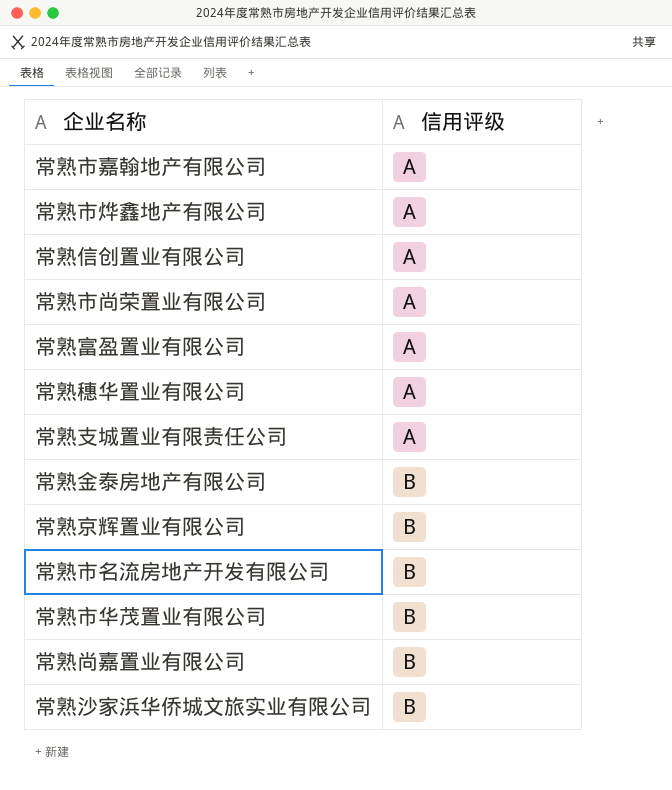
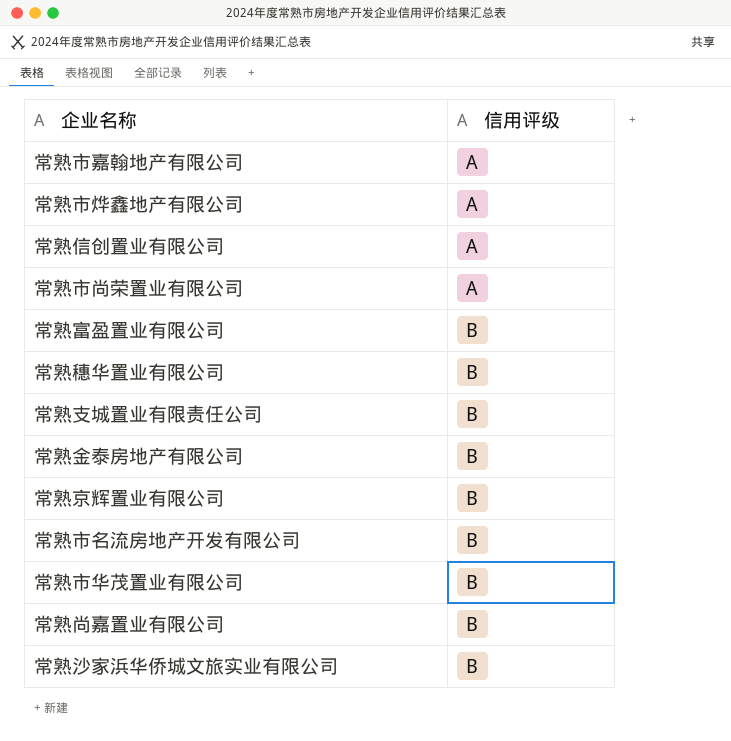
常熟富盈置业有限公司 | 信用评级: A -> B
常熟穗华置业有限公司 | 信用评级: A -> B
常熟支城置业有限责任公司 | 信用评级: A -> B

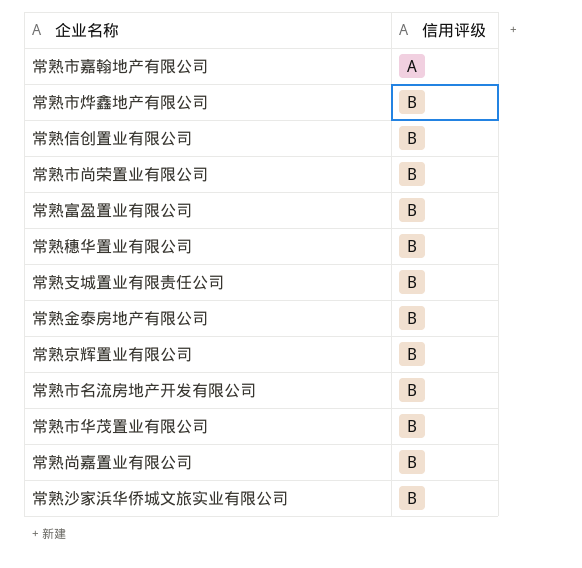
常熟市烨鑫地产有限公司 | 信用评级: A -> B
常熟信创置业有限公司 | 信用评级: A -> B
常熟市尚荣置业有限公司 | 信用评级: A -> B

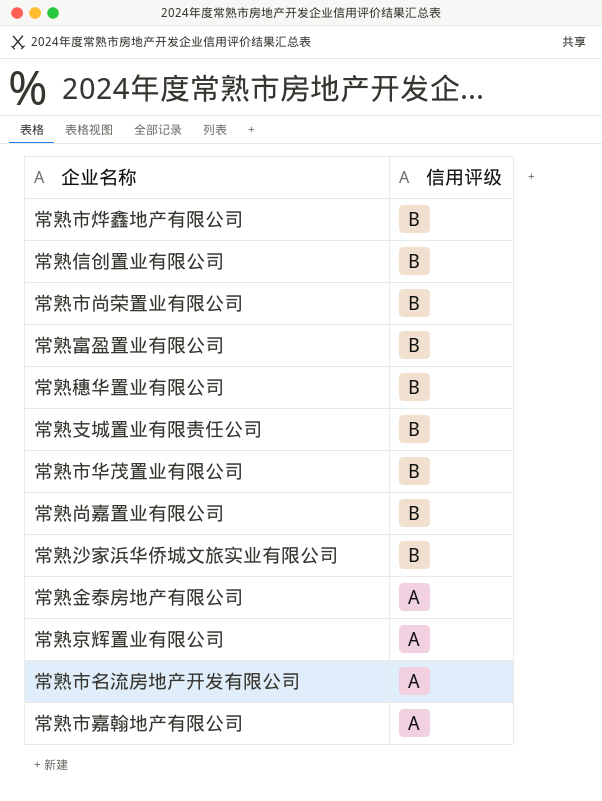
row order: 信用评级 ascending -> 信用评级 descending
常熟金泰房地产有限公司 | 信用评级: B -> A
常熟京辉置业有限公司 | 信用评级: B -> A
常熟市名流房地产开发有限公司 | 信用评级: B -> A

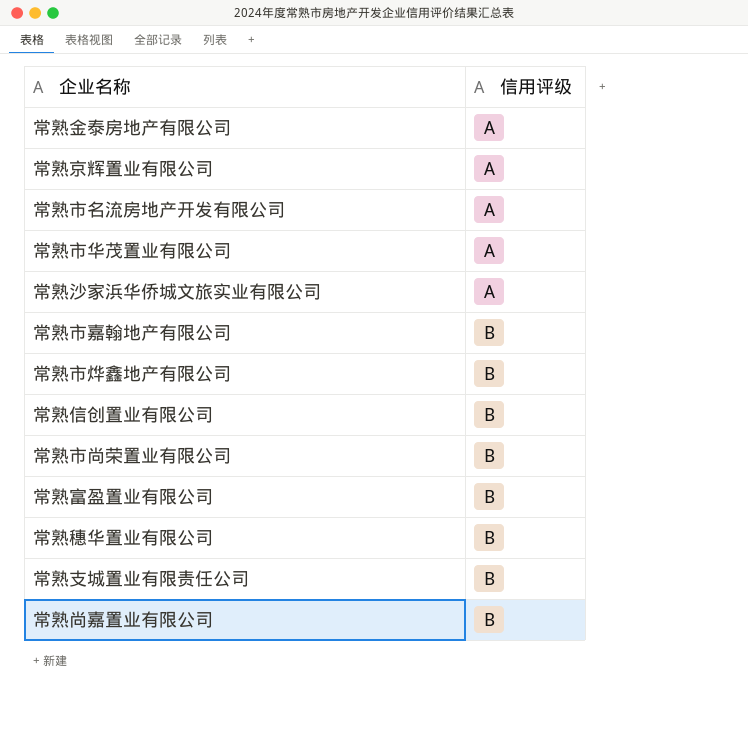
row order: 信用评级 descending -> 信用评级 ascending
常熟市华茂置业有限公司 | 信用评级: B -> A
常熟沙家浜华侨城文旅实业有限公司 | 信用评级: B -> A
常熟市嘉翰地产有限公司 | 信用评级: A -> B

